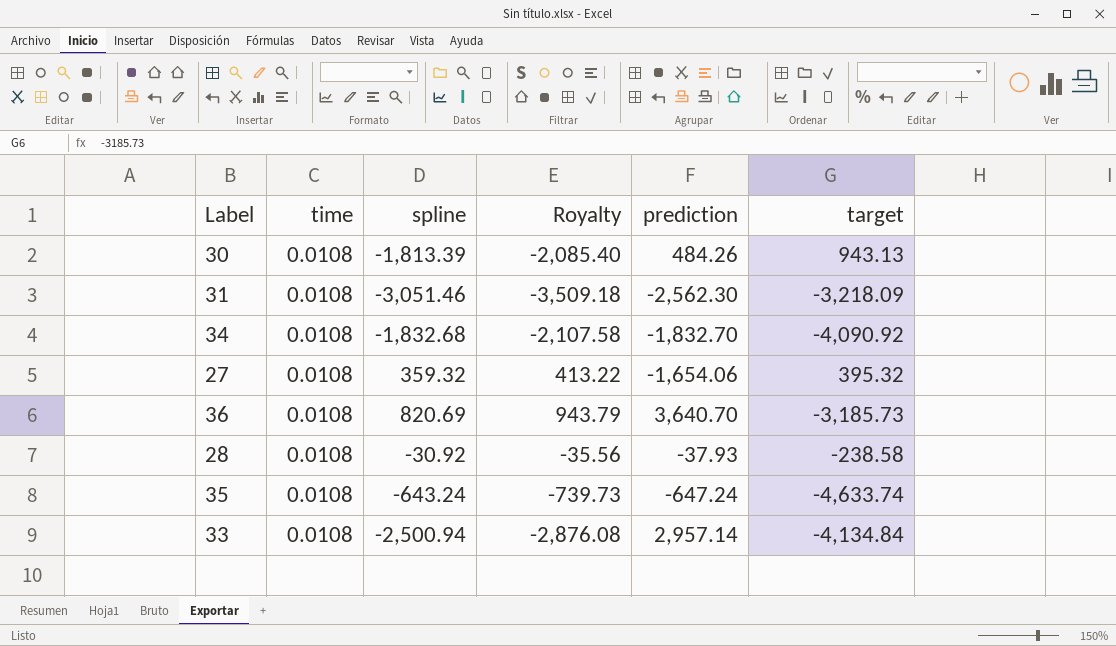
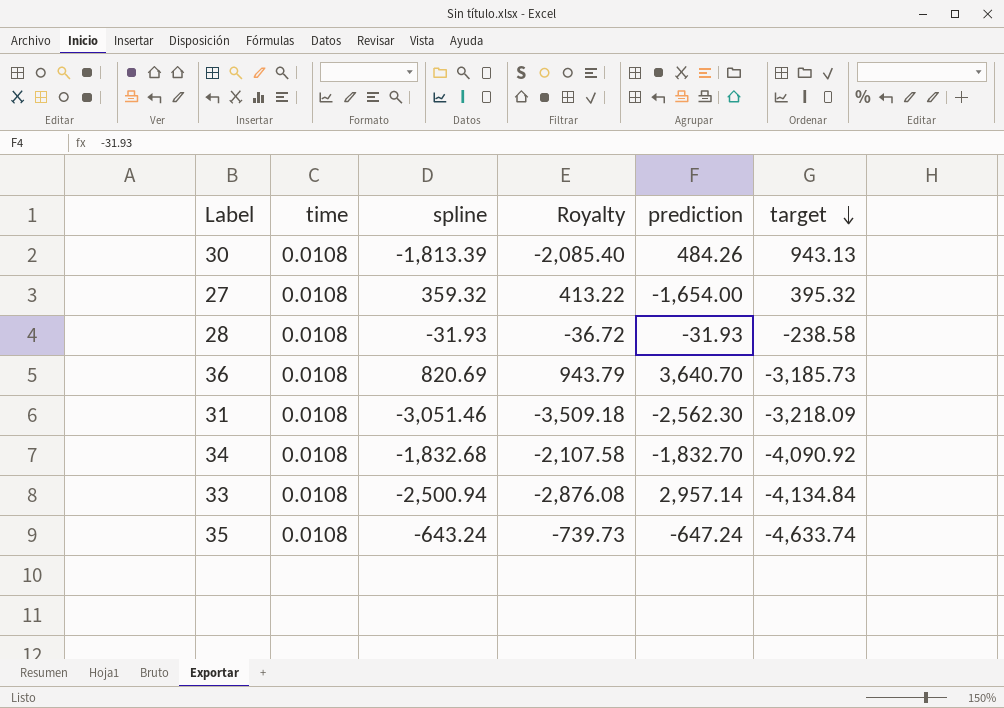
row order: none -> target descending
27 | prediction: -1,654.06 -> -1,654.00
28 | spline: -30.92 -> -31.93
28 | Royalty: -35.56 -> -36.72
28 | prediction: -37.93 -> -31.93

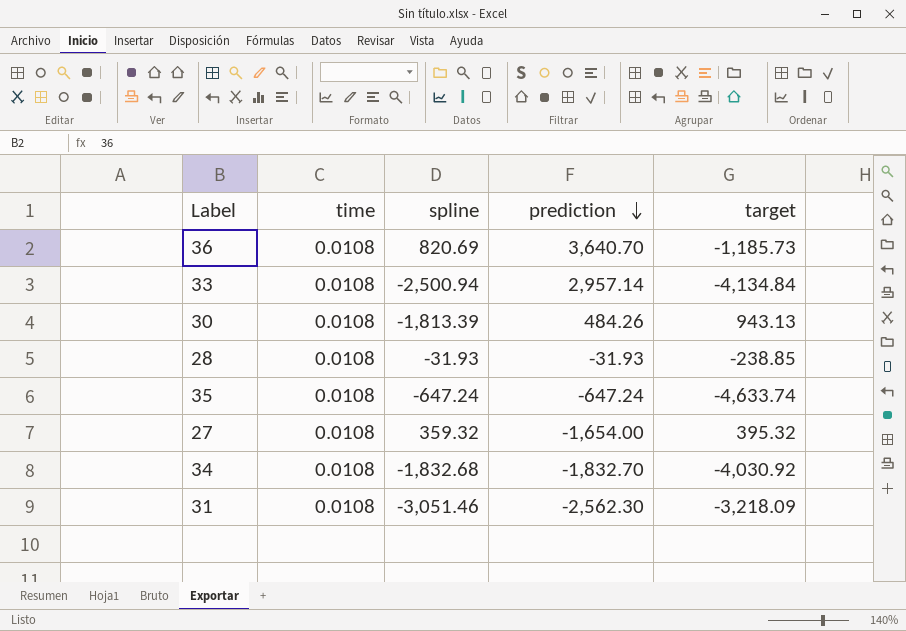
row order: target descending -> prediction descending
column Royalty | formula: [spline] * 1.15 -> none
36 | target: -3,185.73 -> -1,185.73
28 | target: -238.58 -> -238.85
35 | spline: -643.24 -> -647.24
34 | target: -4,090.92 -> -4,030.92

